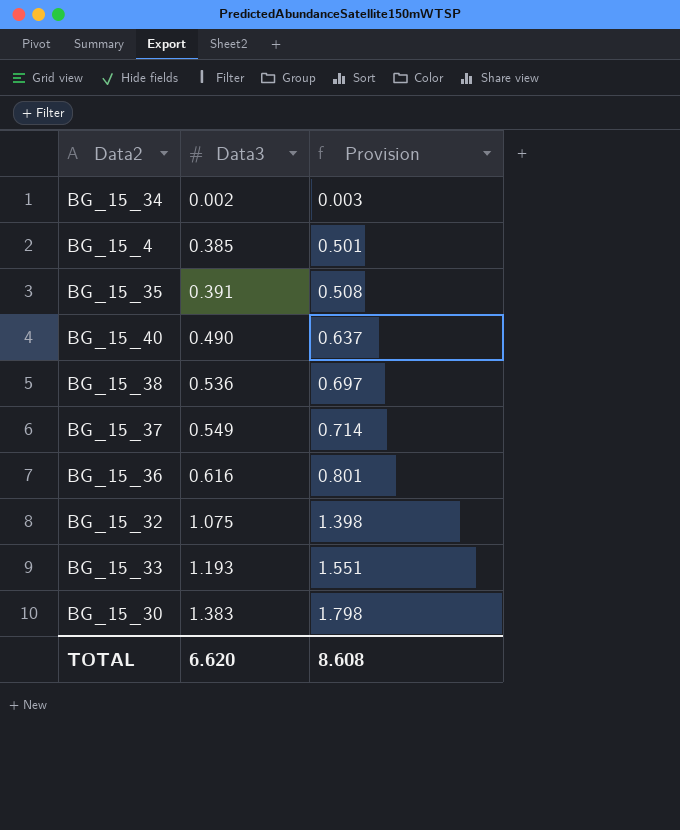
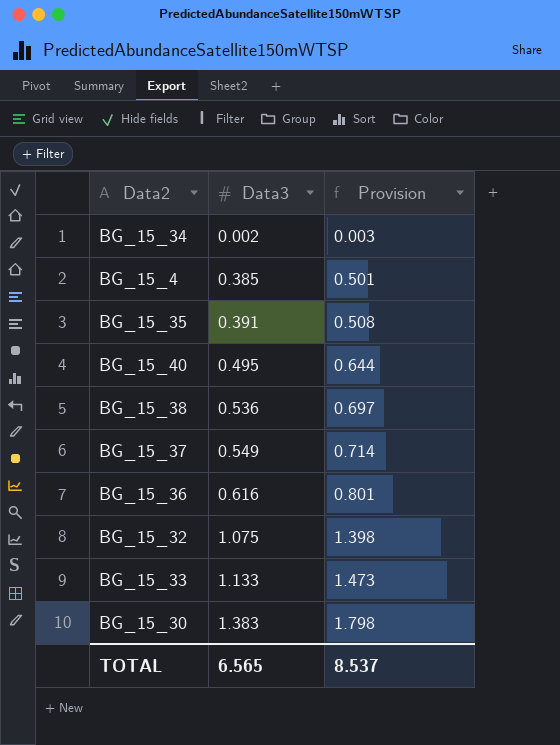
BG_15_40 | Data3: 0.490 -> 0.495
BG_15_40 | Provision: 0.637 -> 0.644
BG_15_33 | Data3: 1.193 -> 1.133
BG_15_33 | Provision: 1.551 -> 1.473
TOTAL | Data3: 6.620 -> 6.565
TOTAL | Provision: 8.608 -> 8.537

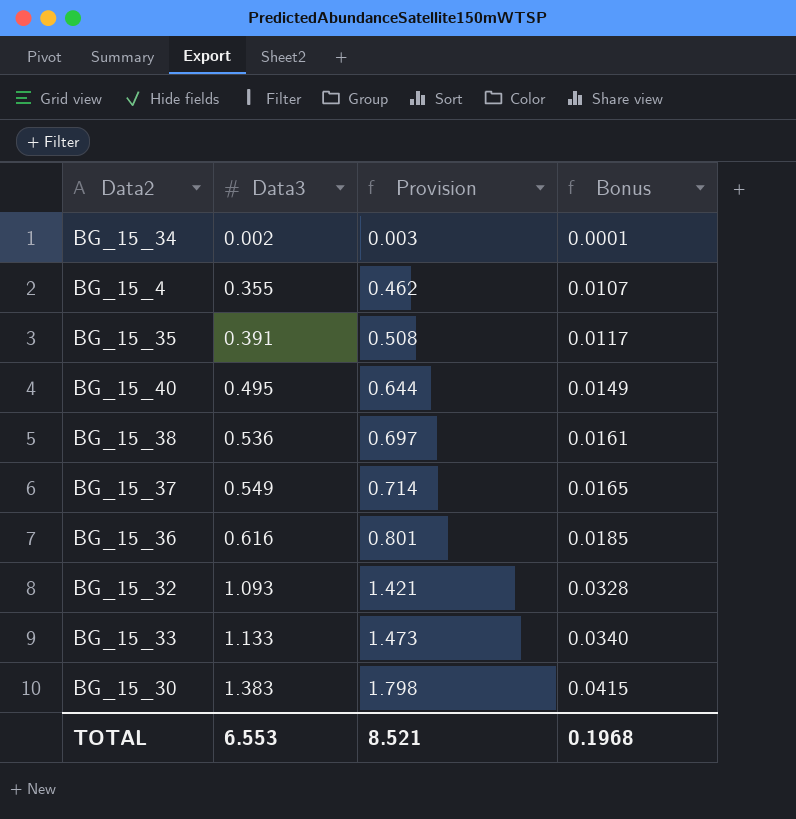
column Bonus | formula: none -> [Data3] * 0.03
BG_15_4 | Data3: 0.385 -> 0.355
BG_15_4 | Provision: 0.501 -> 0.462
BG_15_32 | Data3: 1.075 -> 1.093
BG_15_32 | Provision: 1.398 -> 1.421
TOTAL | Data3: 6.565 -> 6.553
TOTAL | Provision: 8.537 -> 8.521

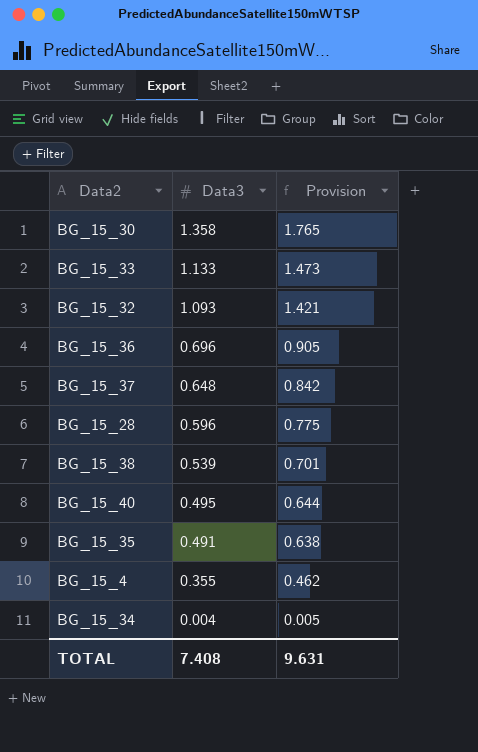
row order: Data3 ascending -> Data3 descending
column Bonus | formula: [Data3] * 0.03 -> none
BG_15_30 | Data3: 1.383 -> 1.358
BG_15_30 | Provision: 1.798 -> 1.765
BG_15_36 | Data3: 0.616 -> 0.696
BG_15_36 | Provision: 0.801 -> 0.905
BG_15_37 | Data3: 0.549 -> 0.648
BG_15_37 | Provision: 0.714 -> 0.842
row BG_15_28: none -> 0.596 | 0.775
BG_15_38 | Data3: 0.536 -> 0.539
BG_15_38 | Provision: 0.697 -> 0.701
BG_15_35 | Data3: 0.391 -> 0.491
BG_15_35 | Provision: 0.508 -> 0.638
BG_15_34 | Data3: 0.002 -> 0.004
BG_15_34 | Provision: 0.003 -> 0.005
TOTAL | Data3: 6.553 -> 7.408
TOTAL | Provision: 8.521 -> 9.631

